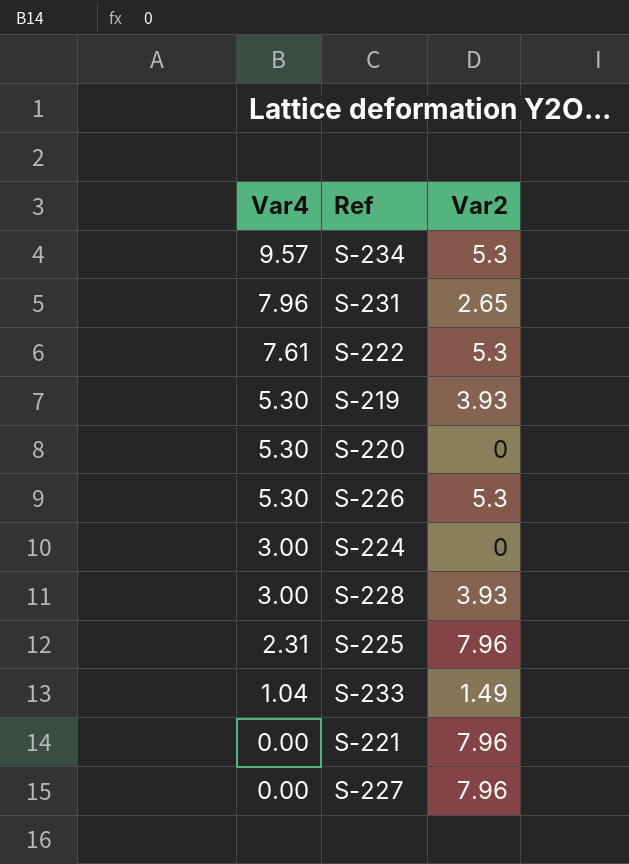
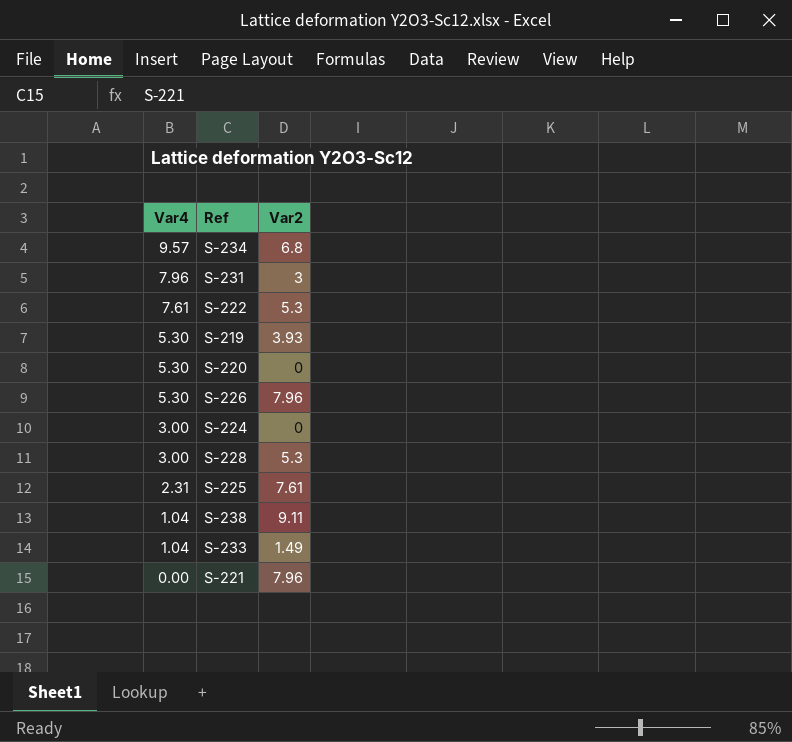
row S-227: 0.00 | 7.96 -> none
S-234 | Var2: 5.3 -> 6.8
S-231 | Var2: 2.65 -> 3
S-226 | Var2: 5.3 -> 7.96
S-228 | Var2: 3.93 -> 5.3
S-225 | Var2: 7.96 -> 7.61
row S-238: none -> 1.04 | 9.11

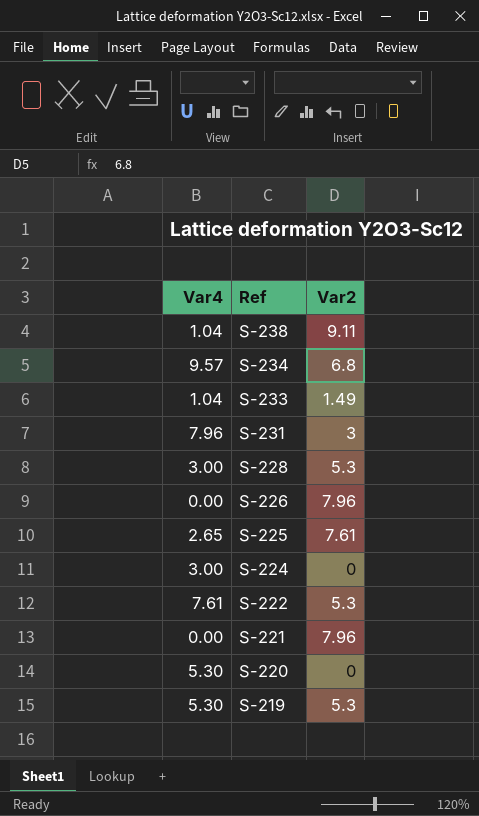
row order: Var4 descending -> Ref descending
S-226 | Var4: 5.30 -> 0.00
S-225 | Var4: 2.31 -> 2.65
S-219 | Var2: 3.93 -> 5.3

